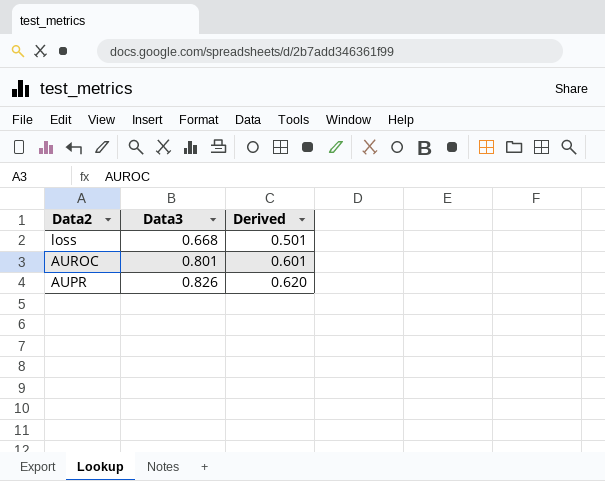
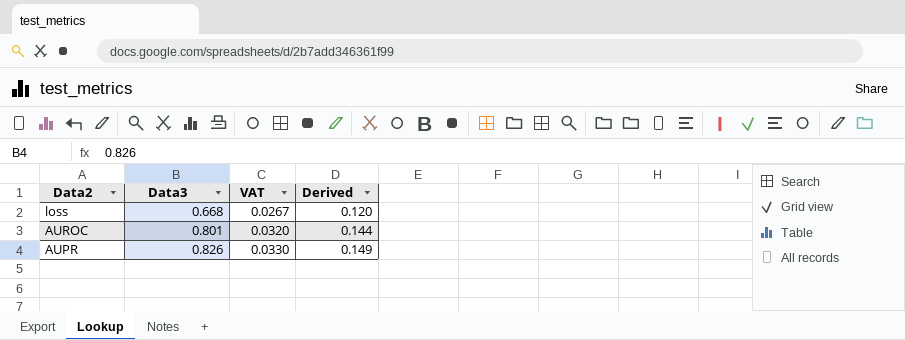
column VAT | formula: none -> [Data3] * 0.04
column Derived | formula: [Data3] * 0.75 -> [Data3] * 0.18

